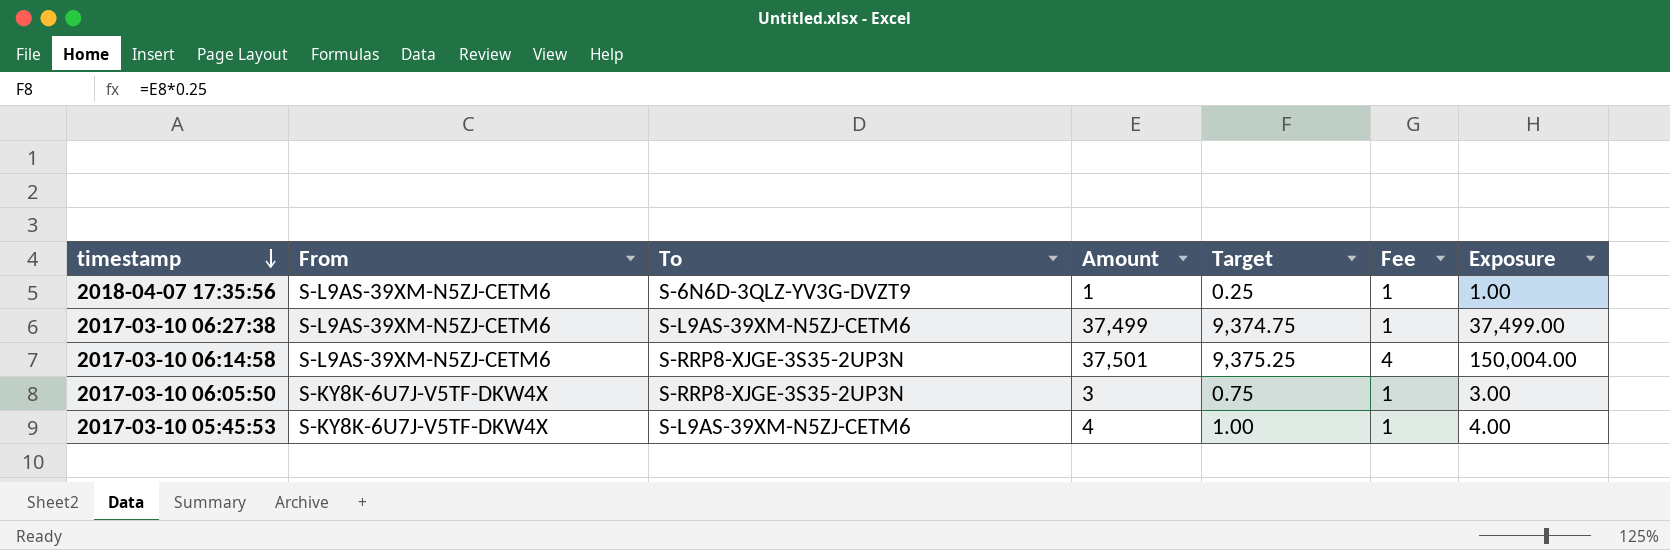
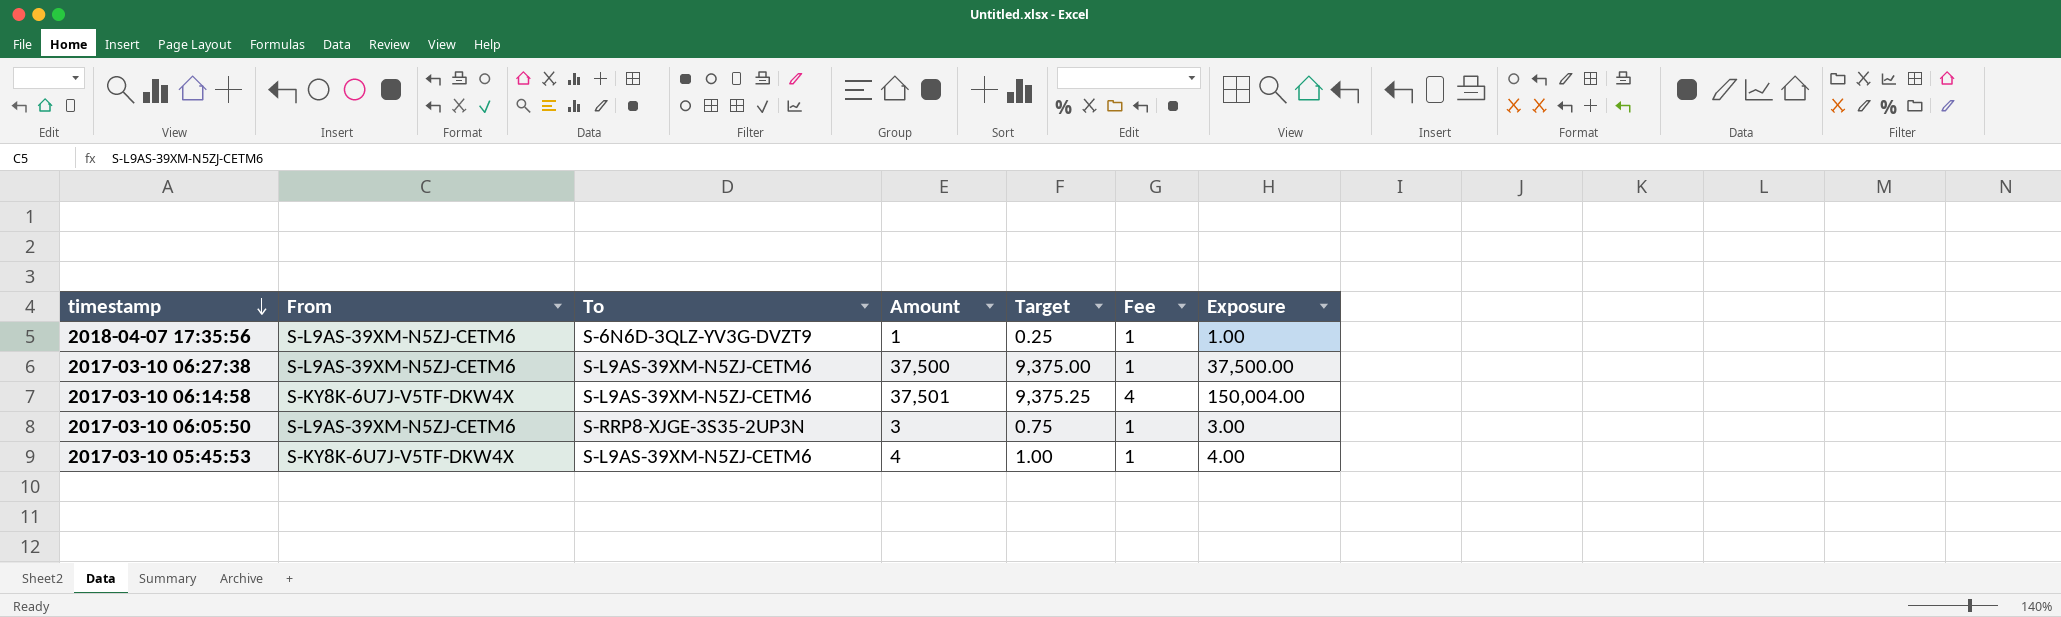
2017-03-10 06:27:38 | Amount: 37,499 -> 37,500
2017-03-10 06:27:38 | Target: 9,374.75 -> 9,375.00
2017-03-10 06:27:38 | Exposure: 37,499.00 -> 37,500.00
2017-03-10 06:14:58 | From: S-L9AS-39XM-N5ZJ-CETM6 -> S-KY8K-6U7J-V5TF-DKW4X
2017-03-10 06:14:58 | To: S-RRP8-XJGE-3S35-2UP3N -> S-L9AS-39XM-N5ZJ-CETM6
2017-03-10 06:05:50 | From: S-KY8K-6U7J-V5TF-DKW4X -> S-L9AS-39XM-N5ZJ-CETM6

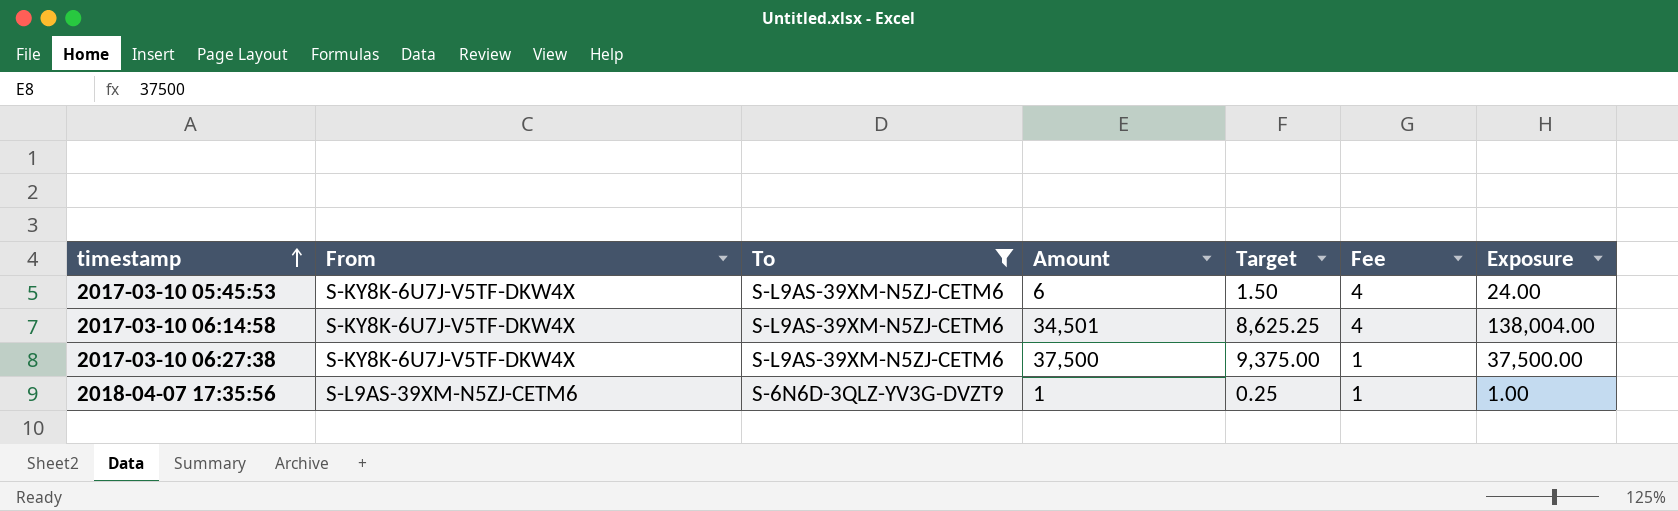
filter: none -> To != S-RRP8-XJGE-3S35-2UP3N
row order: timestamp descending -> timestamp ascending
2017-03-10 05:45:53 | Amount: 4 -> 6
2017-03-10 05:45:53 | Target: 1.00 -> 1.50
2017-03-10 05:45:53 | Fee: 1 -> 4
2017-03-10 05:45:53 | Exposure: 4.00 -> 24.00
2017-03-10 06:14:58 | Amount: 37,501 -> 34,501
2017-03-10 06:14:58 | Target: 9,375.25 -> 8,625.25
2017-03-10 06:14:58 | Exposure: 150,004.00 -> 138,004.00
2017-03-10 06:27:38 | From: S-L9AS-39XM-N5ZJ-CETM6 -> S-KY8K-6U7J-V5TF-DKW4X

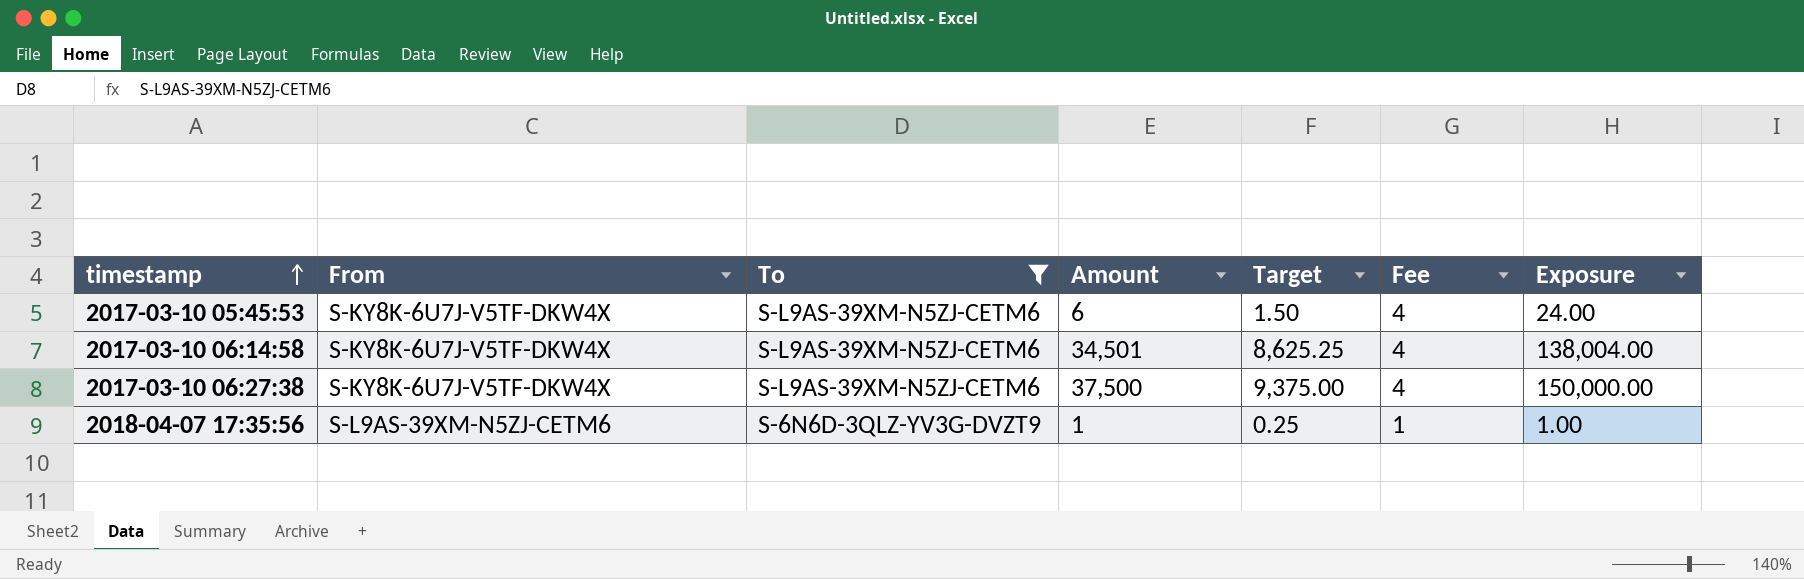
2017-03-10 06:27:38 | Fee: 1 -> 4
2017-03-10 06:27:38 | Exposure: 37,500.00 -> 150,000.00

